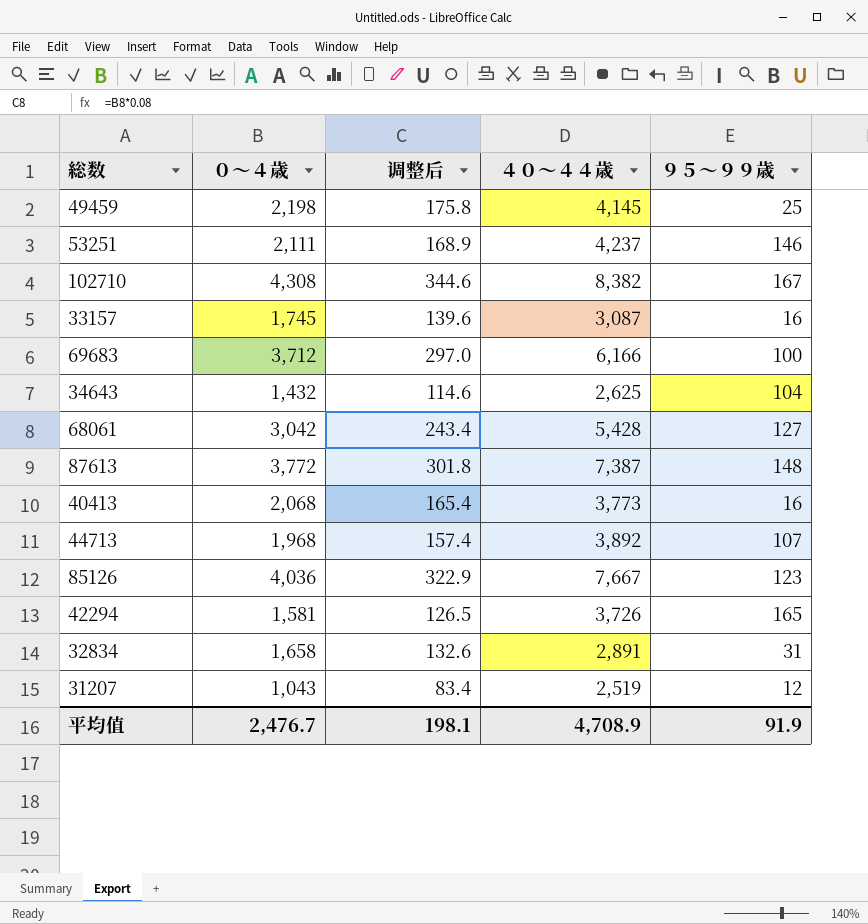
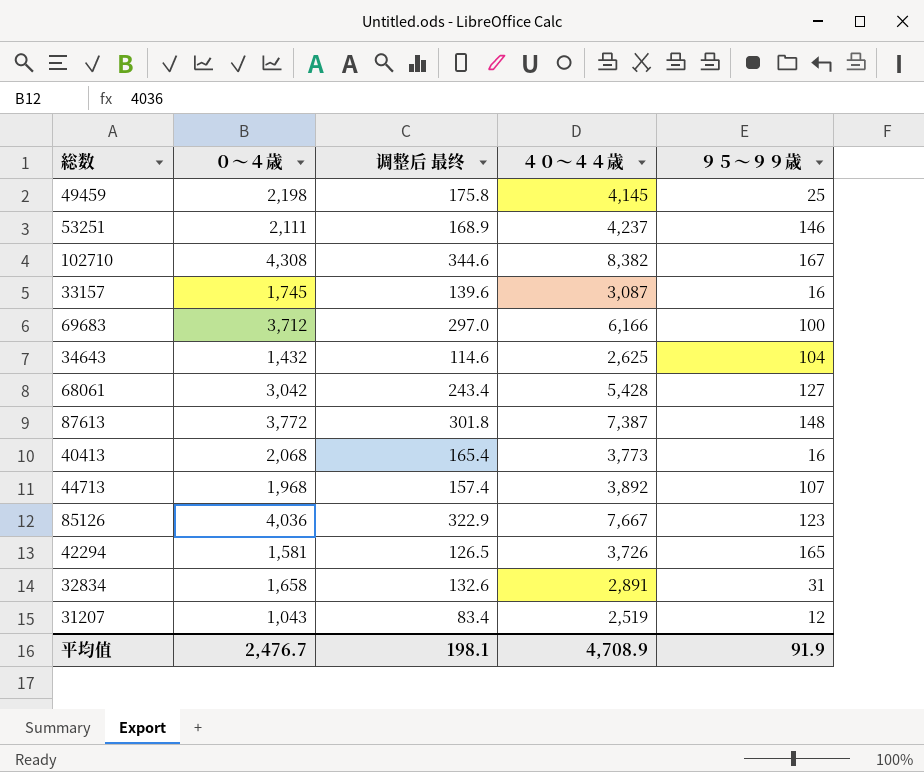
column name: 调整后 -> 调整后 最终

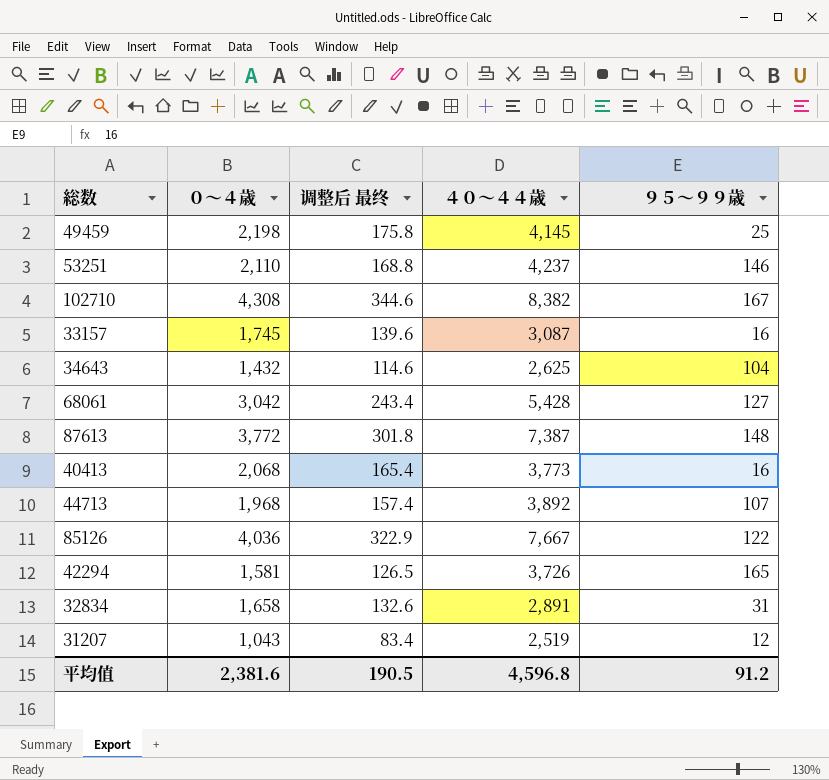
row 69683: 3,712 | 297.0 | 6,166 | 100 -> none
53251 | ０～４歳: 2,111 -> 2,110
53251 | 调整后 最终: 168.9 -> 168.8
85126 | ９５～９９歳: 123 -> 122
平均值 | ０～４歳: 2,476.7 -> 2,381.6
平均值 | 调整后 最终: 198.1 -> 190.5
平均值 | ４０～４４歳: 4,708.9 -> 4,596.8
平均值 | ９５～９９歳: 91.9 -> 91.2

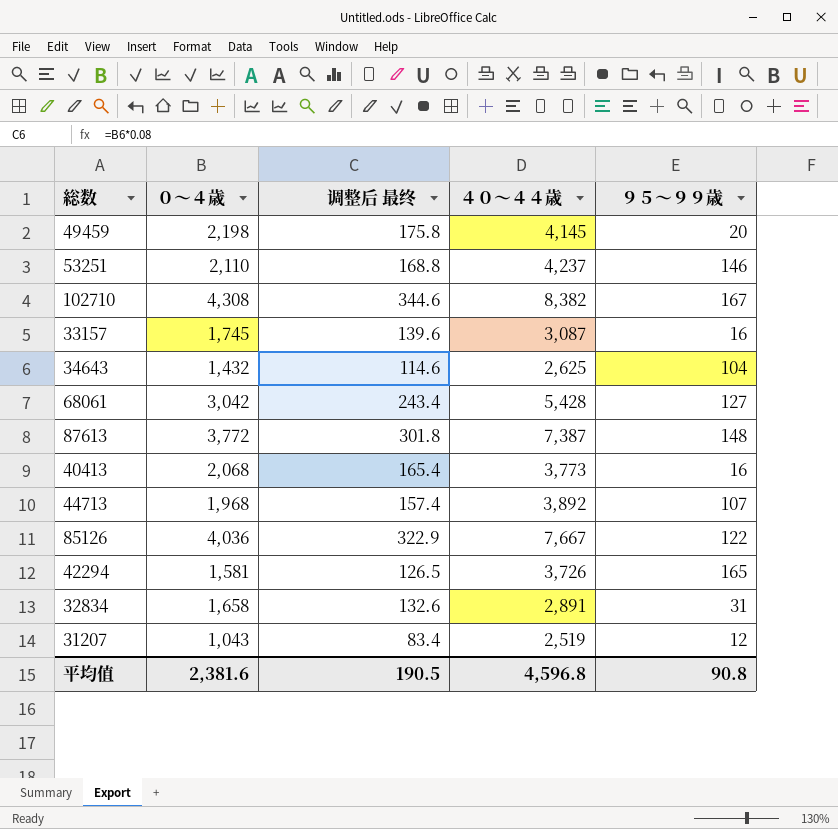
49459 | ９５～９９歳: 25 -> 20
平均值 | ９５～９９歳: 91.2 -> 90.8

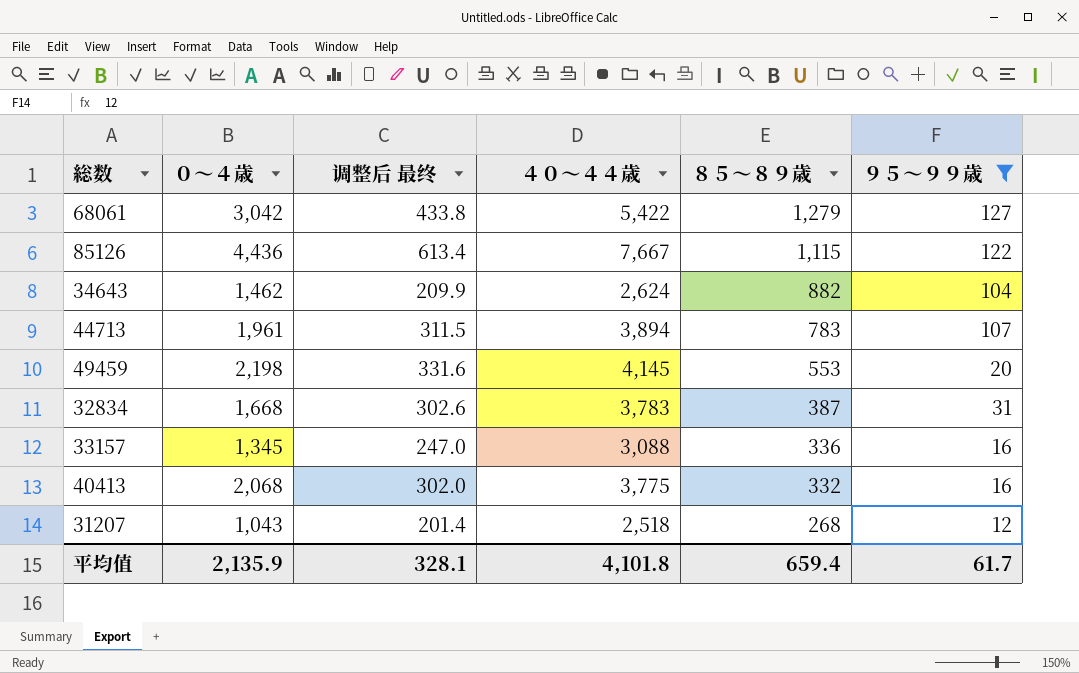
filter: none -> ９５～９９歳 <= 127
row order: none -> ８５～８９歳 descending
column 调整后 最终 | formula: [０～４歳] * 0.08 -> [４０～４４歳] * 0.08
column ８５～８９歳 | position: none -> 5
68061 | ４０～４４歳: 5,428 -> 5,422
85126 | ０～４歳: 4,036 -> 4,436
34643 | ０～４歳: 1,432 -> 1,462
34643 | ４０～４４歳: 2,625 -> 2,624
44713 | ０～４歳: 1,968 -> 1,961
44713 | ４０～４４歳: 3,892 -> 3,894
32834 | ０～４歳: 1,658 -> 1,668
32834 | ４０～４４歳: 2,891 -> 3,783
33157 | ０～４歳: 1,745 -> 1,345
33157 | ４０～４４歳: 3,087 -> 3,088
40413 | ４０～４４歳: 3,773 -> 3,775
31207 | ４０～４４歳: 2,519 -> 2,518
平均值 | ０～４歳: 2,381.6 -> 2,135.9
平均值 | 调整后 最终: 190.5 -> 328.1
平均值 | ４０～４４歳: 4,596.8 -> 4,101.8
平均值 | ９５～９９歳: 90.8 -> 61.7

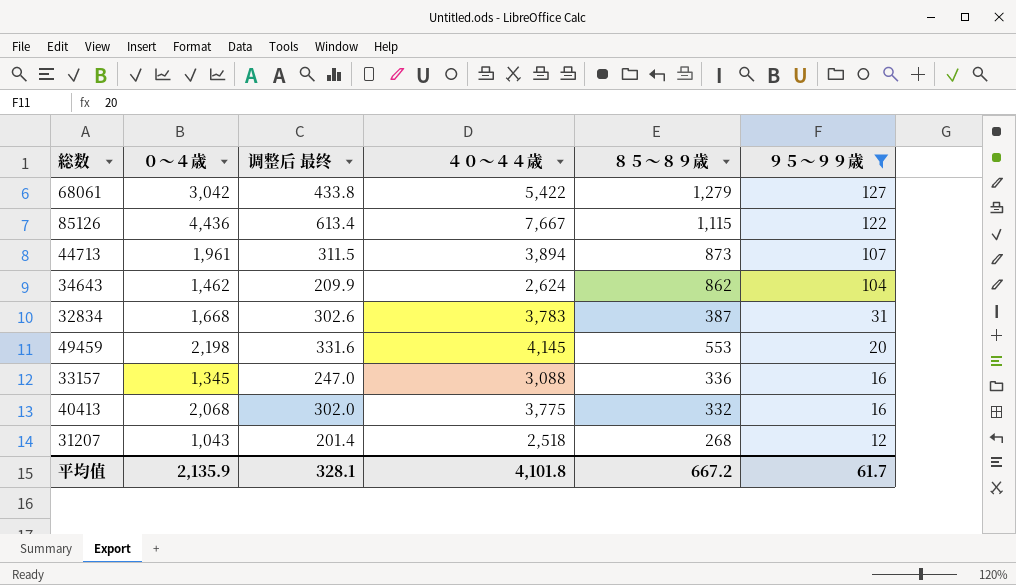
row order: ８５～８９歳 descending -> ９５～９９歳 descending
44713 | ８５～８９歳: 783 -> 873
34643 | ８５～８９歳: 882 -> 862
平均值 | ８５～８９歳: 659.4 -> 667.2

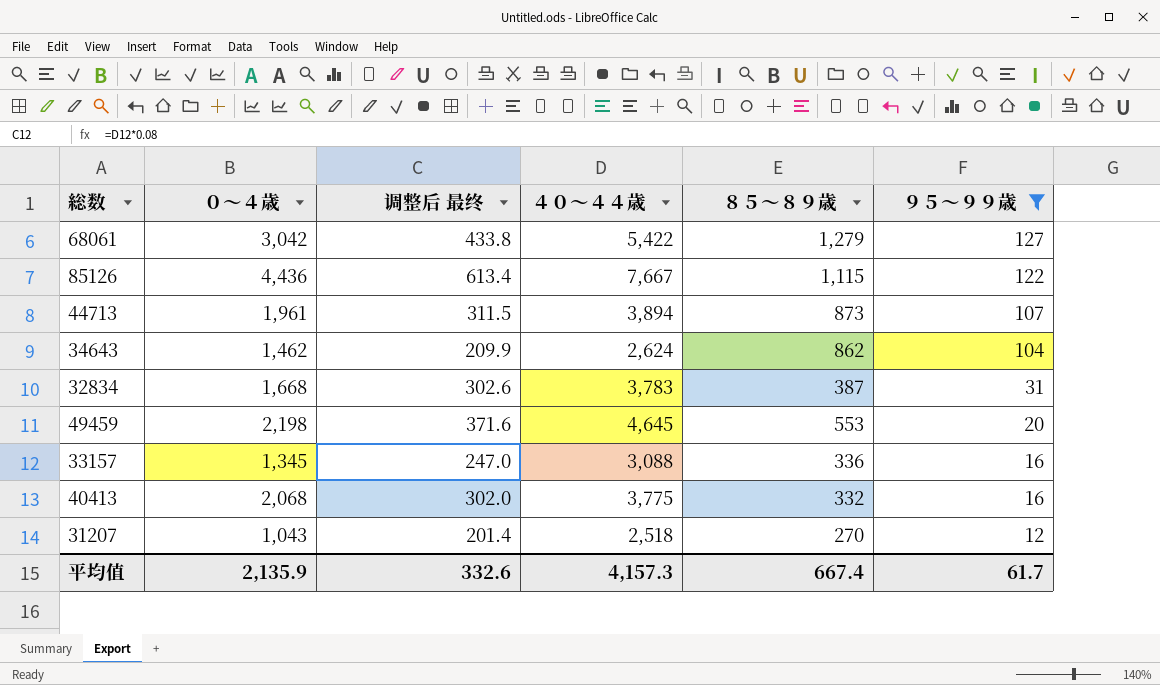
49459 | 调整后 最终: 331.6 -> 371.6
49459 | ４０～４４歳: 4,145 -> 4,645
31207 | ８５～８９歳: 268 -> 270
平均值 | 调整后 最终: 328.1 -> 332.6
平均值 | ４０～４４歳: 4,101.8 -> 4,157.3
平均值 | ８５～８９歳: 667.2 -> 667.4

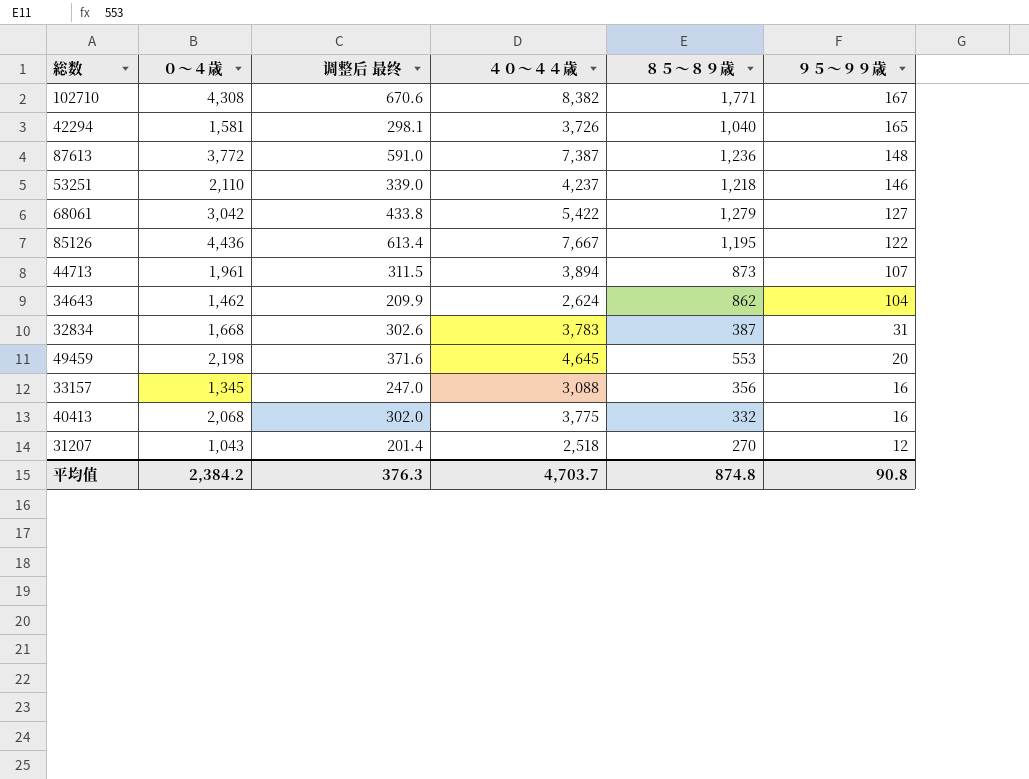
filter: ９５～９９歳 <= 127 -> none
85126 | ８５～８９歳: 1,115 -> 1,195
33157 | ８５～８９歳: 336 -> 356
平均值 | ０～４歳: 2,135.9 -> 2,384.2
平均值 | 调整后 最终: 332.6 -> 376.3
平均值 | ４０～４４歳: 4,157.3 -> 4,703.7
平均值 | ８５～８９歳: 667.4 -> 874.8
平均值 | ９５～９９歳: 61.7 -> 90.8

